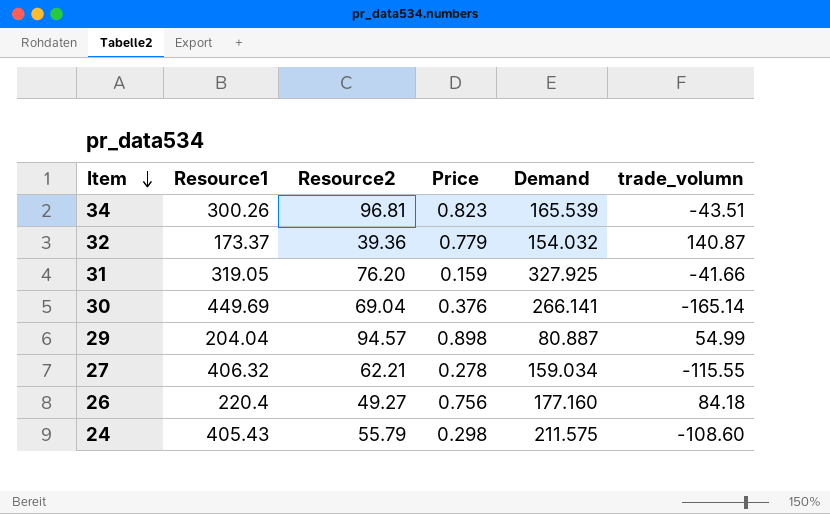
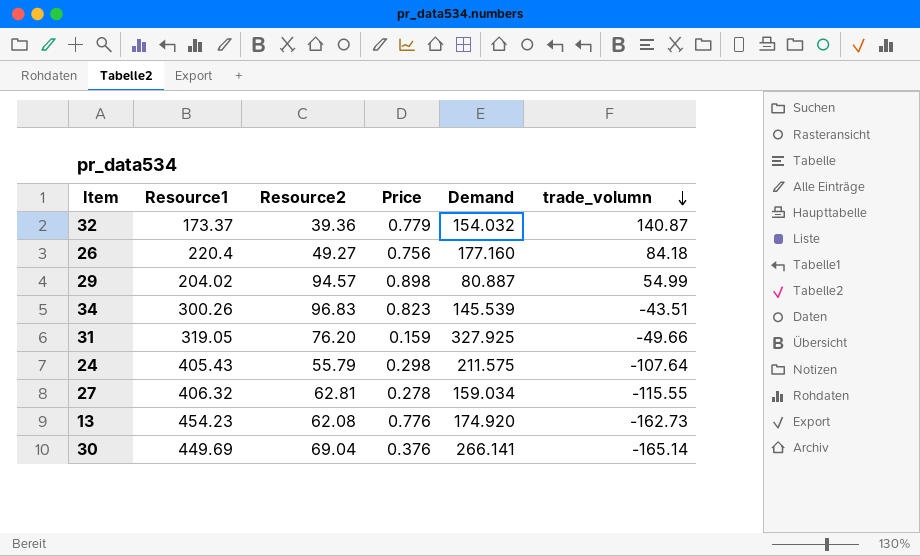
row order: Item descending -> trade_volumn descending
29 | Resource1: 204.04 -> 204.02
34 | Resource2: 96.81 -> 96.83
34 | Demand: 165.539 -> 145.539
31 | trade_volumn: -41.66 -> -49.66
24 | trade_volumn: -108.60 -> -107.64
27 | Resource2: 62.21 -> 62.81
row 13: none -> 454.23 | 62.08 | 0.776 | 174.920 | -162.73

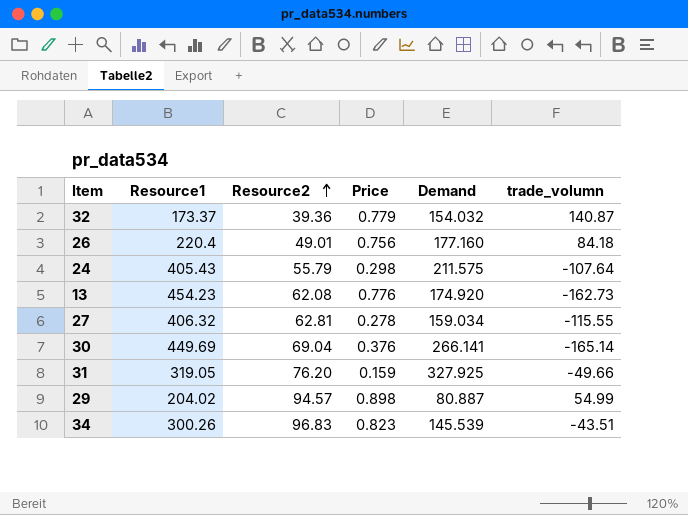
row order: trade_volumn descending -> Resource2 ascending
26 | Resource2: 49.27 -> 49.01

